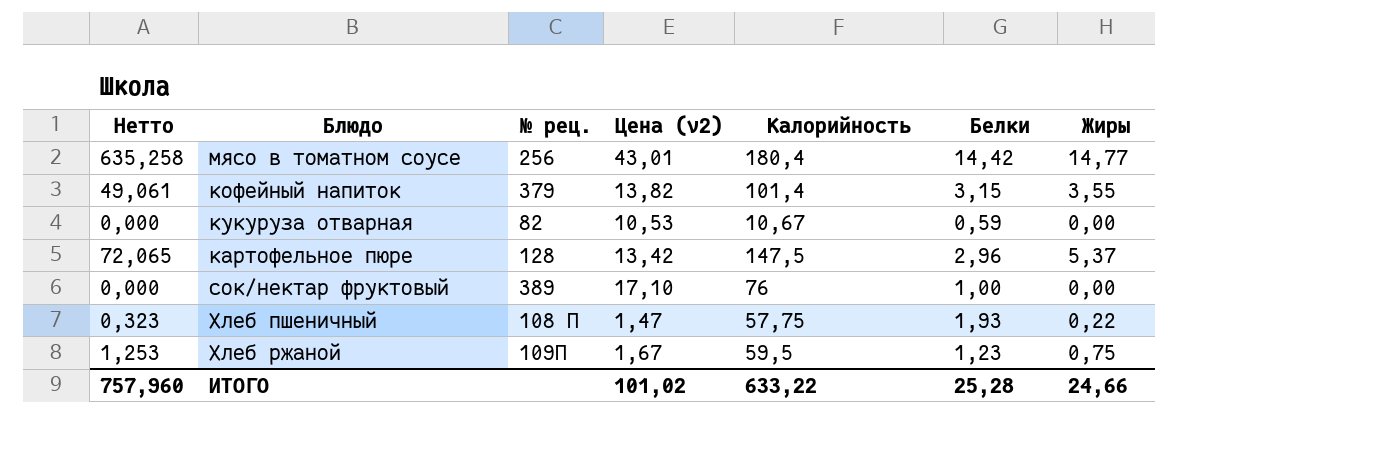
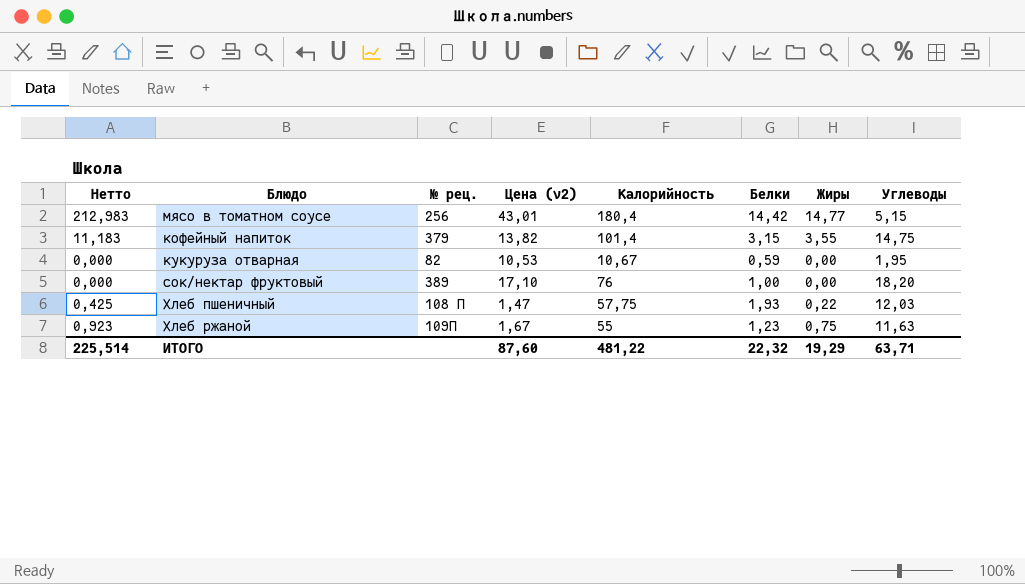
column Нетто | formula: [Цена (v2)] * [Жиры] -> [Белки] * [Жиры]
column Углеводы | position: none -> 8
row картофельное пюре: 72,065 | 128 | 13,42 | 147,5 | 2,96 | 5,37 -> none
Хлеб ржаной | Калорийность: 59,5 -> 55
ИТОГО | Нетто: 757,960 -> 225,514
ИТОГО | Цена (v2): 101,02 -> 87,60
ИТОГО | Калорийность: 633,22 -> 481,22
ИТОГО | Белки: 25,28 -> 22,32
ИТОГО | Жиры: 24,66 -> 19,29

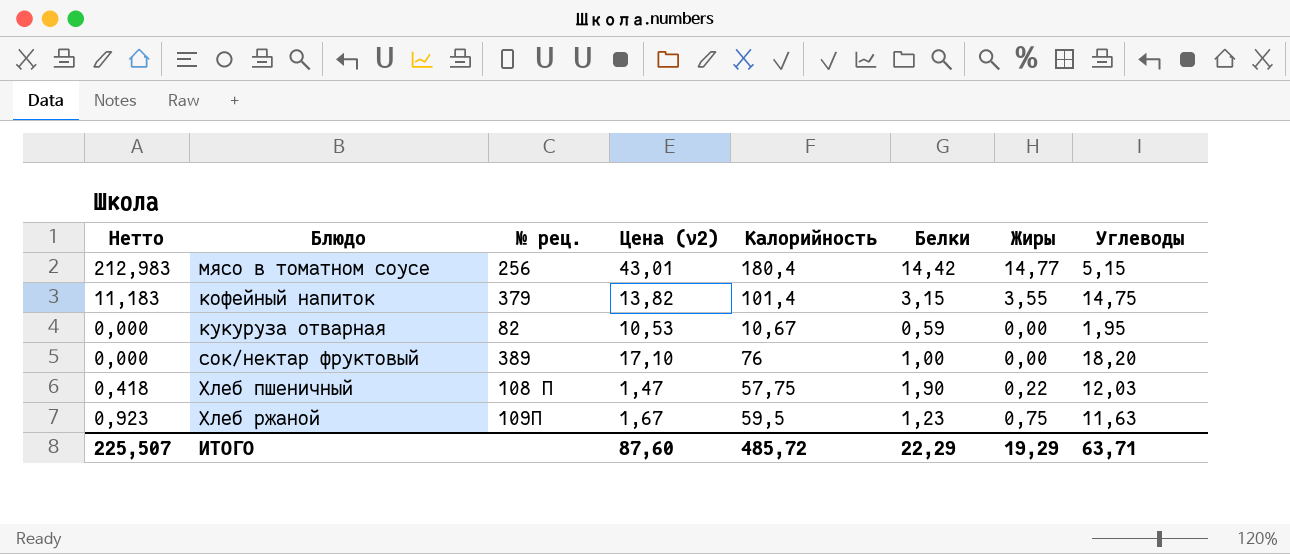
Хлеб пшеничный | Нетто: 0,425 -> 0,418
Хлеб пшеничный | Белки: 1,93 -> 1,90
Хлеб ржаной | Калорийность: 55 -> 59,5
ИТОГО | Нетто: 225,514 -> 225,507
ИТОГО | Калорийность: 481,22 -> 485,72
ИТОГО | Белки: 22,32 -> 22,29

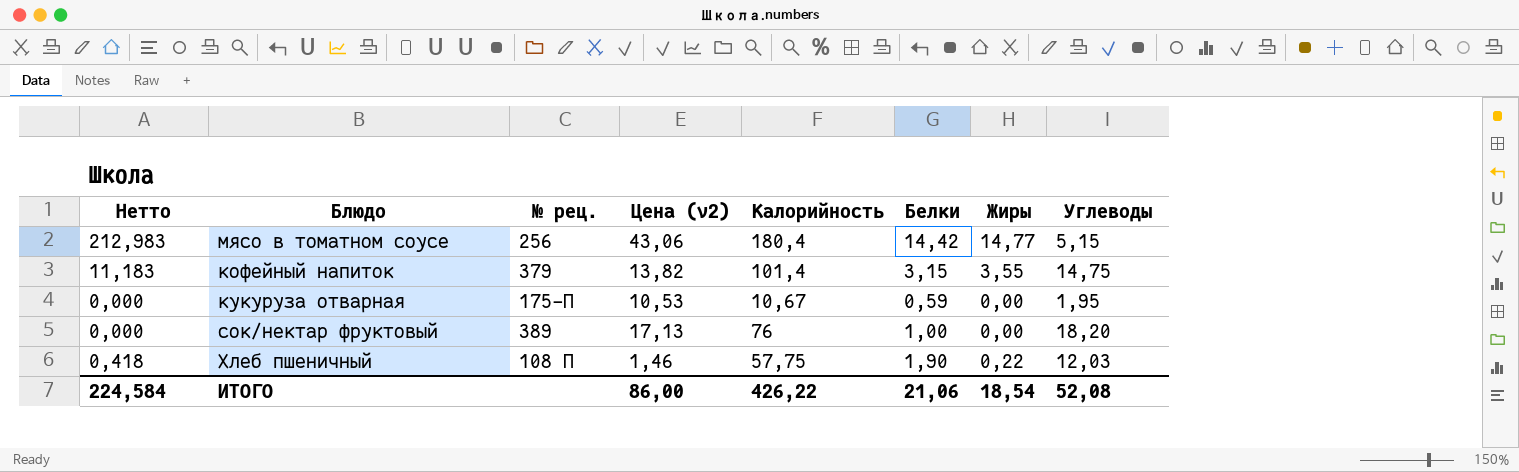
row Хлеб ржаной: 0,923 | 109П | 1,67 | 59,5 | 1,23 | 0,75 | 11,63 -> none
мясо в томатном соусе | Цена (v2): 43,01 -> 43,06
кукуруза отварная | № рец.: 82 -> 175-П
сок/нектар фруктовый | Цена (v2): 17,10 -> 17,13
Хлеб пшеничный | Цена (v2): 1,47 -> 1,46
ИТОГО | Нетто: 225,507 -> 224,584
ИТОГО | Цена (v2): 87,60 -> 86,00
ИТОГО | Калорийность: 485,72 -> 426,22
ИТОГО | Белки: 22,29 -> 21,06
ИТОГО | Жиры: 19,29 -> 18,54
ИТОГО | Углеводы: 63,71 -> 52,08

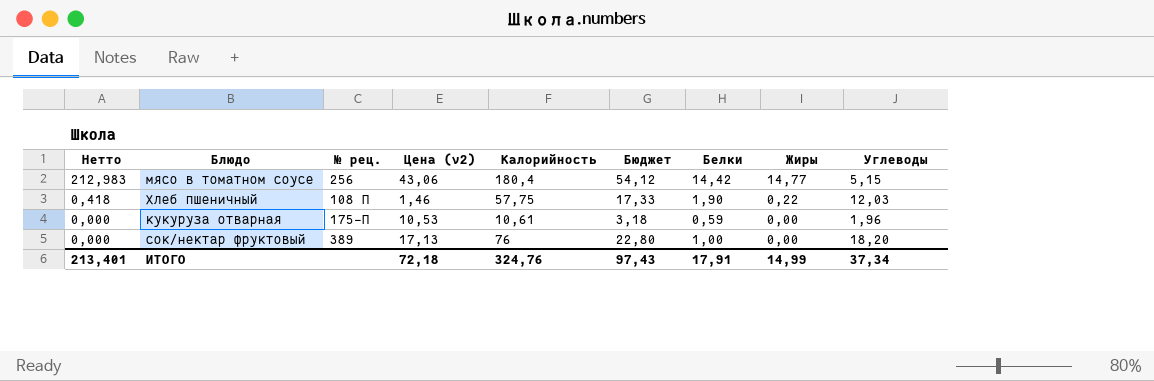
row order: none -> Нетто descending
column Бюджет | formula: none -> [Калорийность] * 0,3
row кофейный напиток: 11,183 | 379 | 13,82 | 101,4 | 3,15 | 3,55 | 14,75 -> none
кукуруза отварная | Калорийность: 10,67 -> 10,61
кукуруза отварная | Углеводы: 1,95 -> 1,96
ИТОГО | Нетто: 224,584 -> 213,401
ИТОГО | Цена (v2): 86,00 -> 72,18
ИТОГО | Калорийность: 426,22 -> 324,76
ИТОГО | Белки: 21,06 -> 17,91
ИТОГО | Жиры: 18,54 -> 14,99
ИТОГО | Углеводы: 52,08 -> 37,34

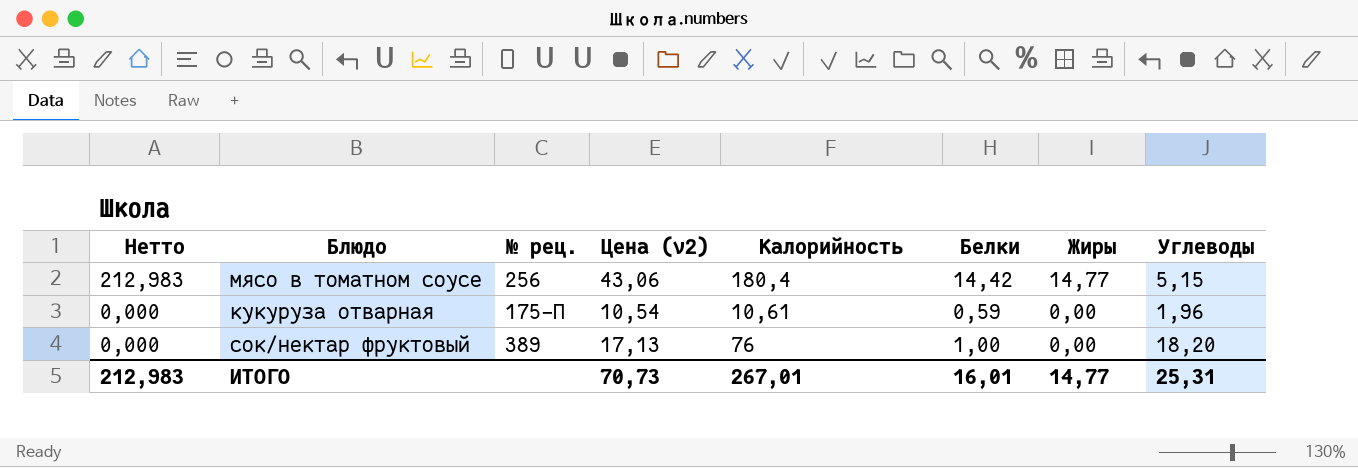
column Бюджет | formula: [Калорийность] * 0,3 -> none
row Хлеб пшеничный: 0,418 | 108 П | 1,46 | 57,75 | 17,33 | 1,90 | 0,22 | 12,03 -> none
кукуруза отварная | Цена (v2): 10,53 -> 10,54
ИТОГО | Нетто: 213,401 -> 212,983
ИТОГО | Цена (v2): 72,18 -> 70,73
ИТОГО | Калорийность: 324,76 -> 267,01
ИТОГО | Белки: 17,91 -> 16,01
ИТОГО | Жиры: 14,99 -> 14,77
ИТОГО | Углеводы: 37,34 -> 25,31

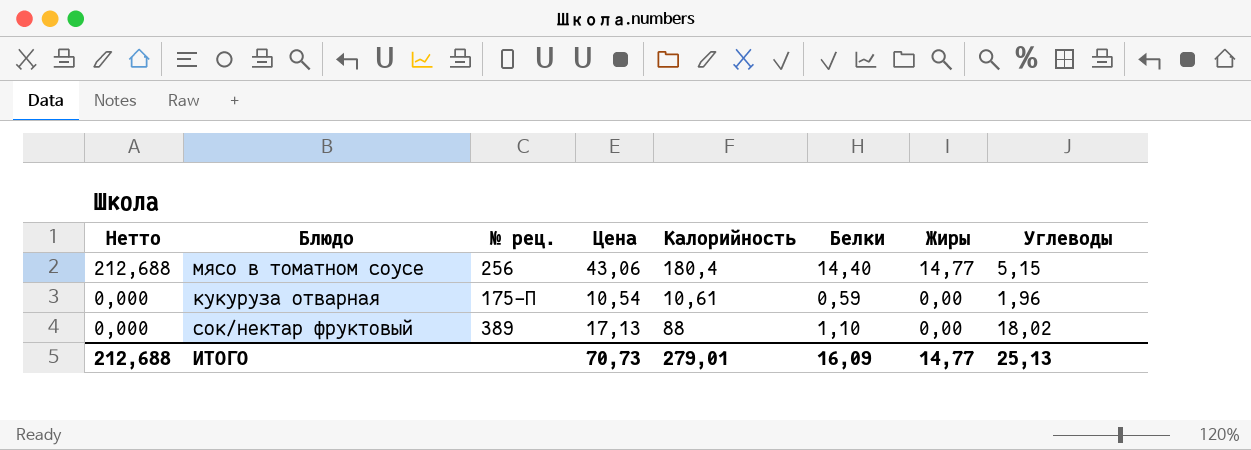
column name: Цена (v2) -> Цена
мясо в томатном соусе | Нетто: 212,983 -> 212,688
мясо в томатном соусе | Белки: 14,42 -> 14,40
сок/нектар фруктовый | Калорийность: 76 -> 88
сок/нектар фруктовый | Белки: 1,00 -> 1,10
сок/нектар фруктовый | Углеводы: 18,20 -> 18,02
ИТОГО | Нетто: 212,983 -> 212,688
ИТОГО | Калорийность: 267,01 -> 279,01
ИТОГО | Белки: 16,01 -> 16,09
ИТОГО | Углеводы: 25,31 -> 25,13

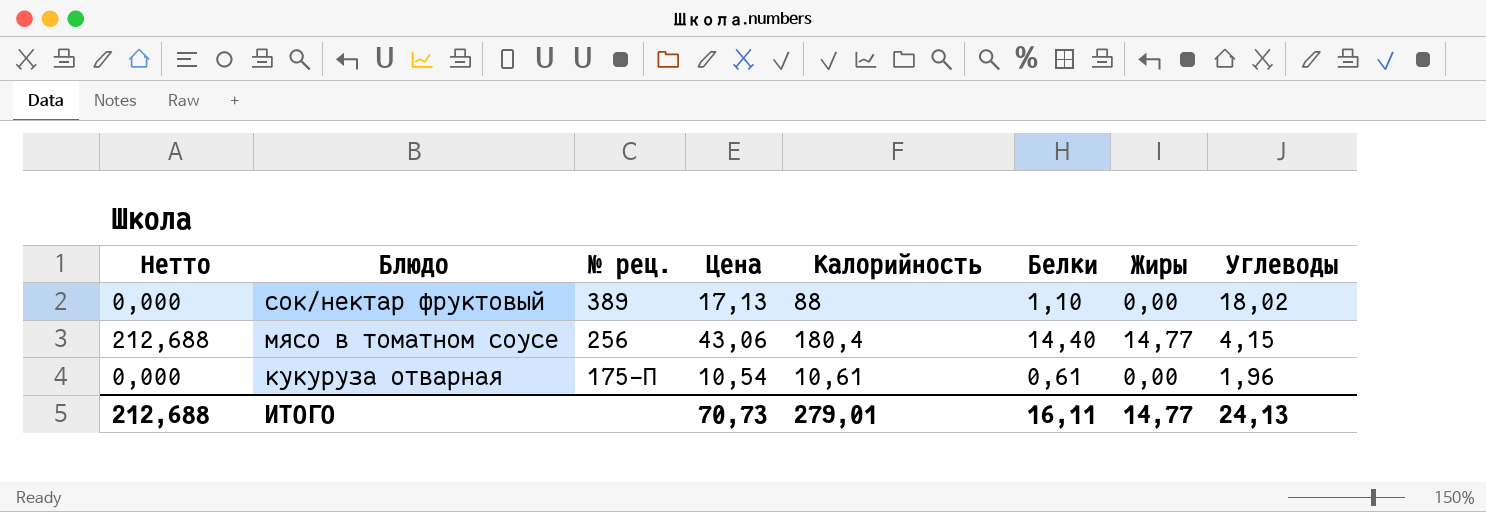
row order: Нетто descending -> Блюдо descending
мясо в томатном соусе | Углеводы: 5,15 -> 4,15
кукуруза отварная | Белки: 0,59 -> 0,61
ИТОГО | Белки: 16,09 -> 16,11
ИТОГО | Углеводы: 25,13 -> 24,13

